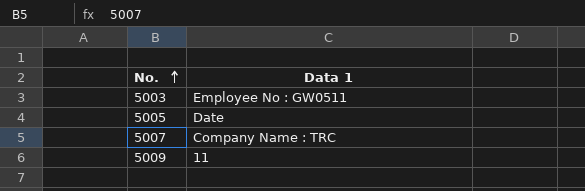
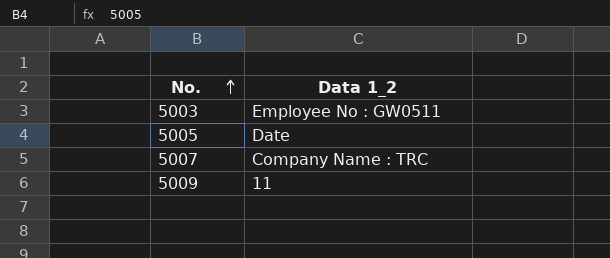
column name: Data 1 -> Data 1_2

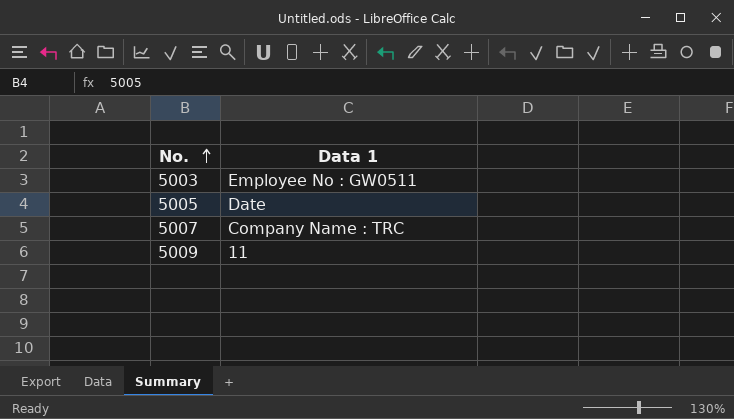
column name: Data 1_2 -> Data 1

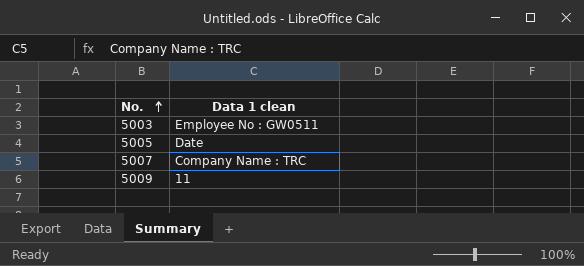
column name: Data 1 -> Data 1 clean

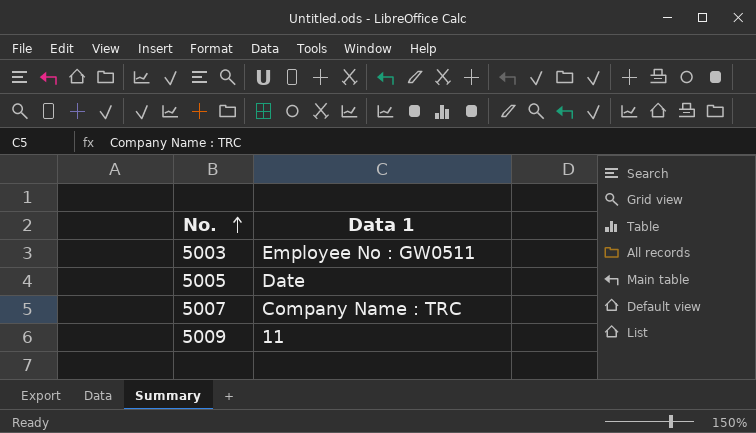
column name: Data 1 clean -> Data 1

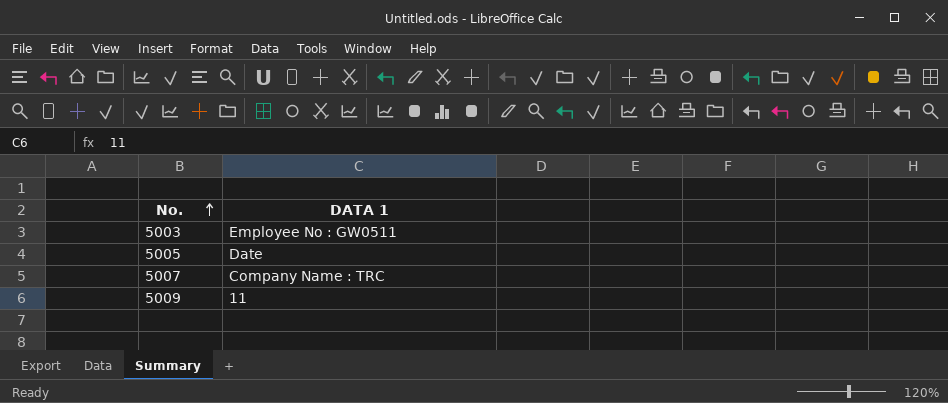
column name: Data 1 -> DATA 1

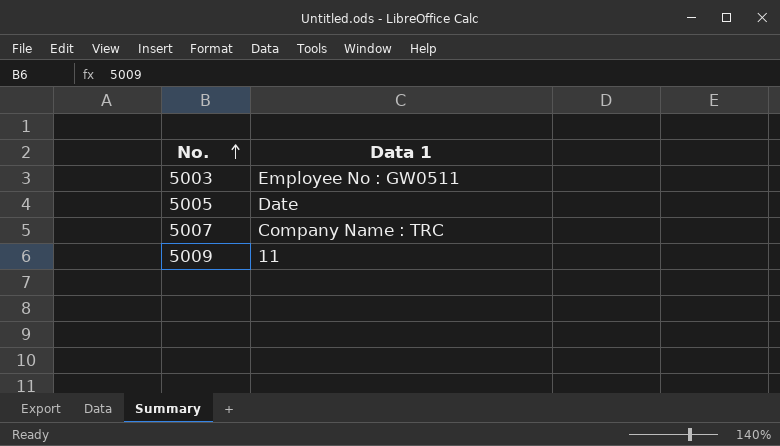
column name: DATA 1 -> Data 1

